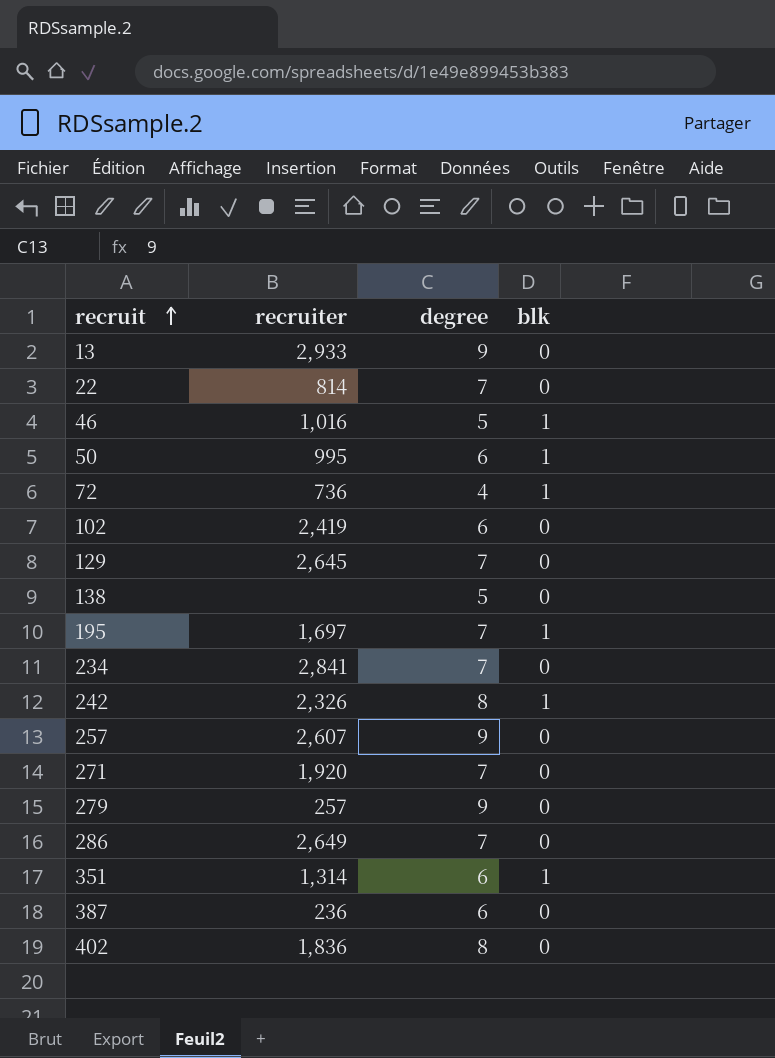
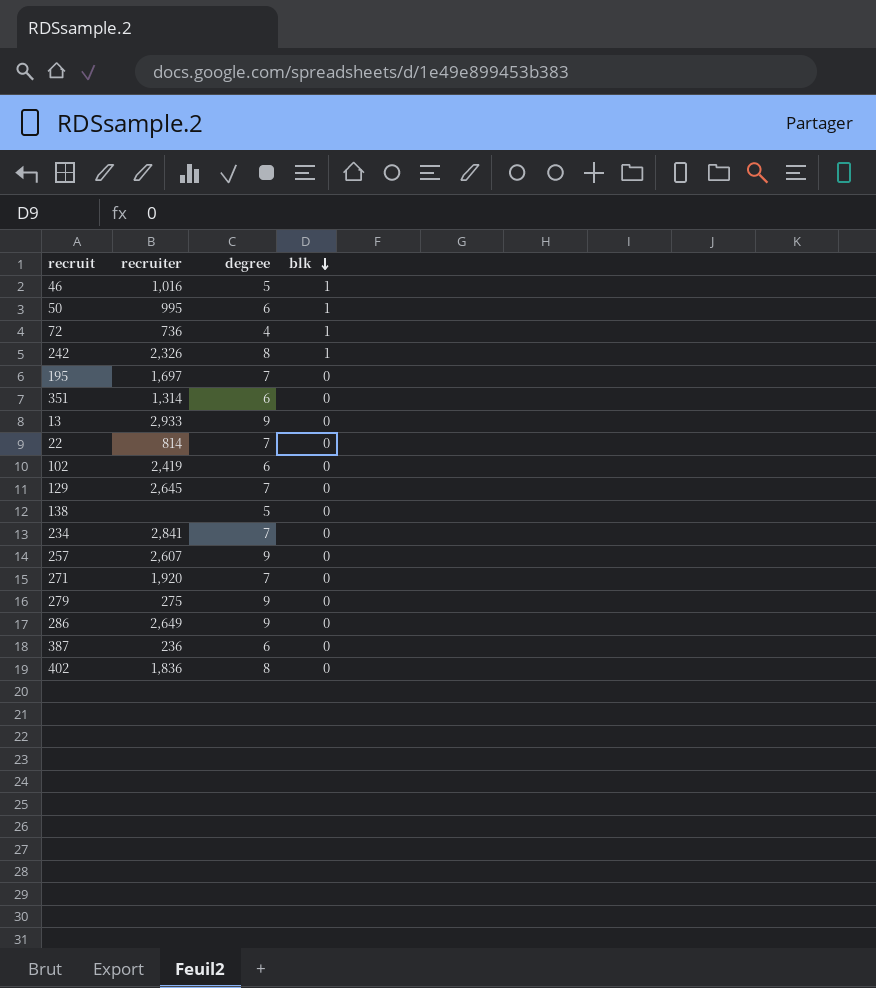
row order: recruit ascending -> blk descending
195 | blk: 1 -> 0
351 | blk: 1 -> 0
279 | recruiter: 257 -> 275
286 | degree: 7 -> 9

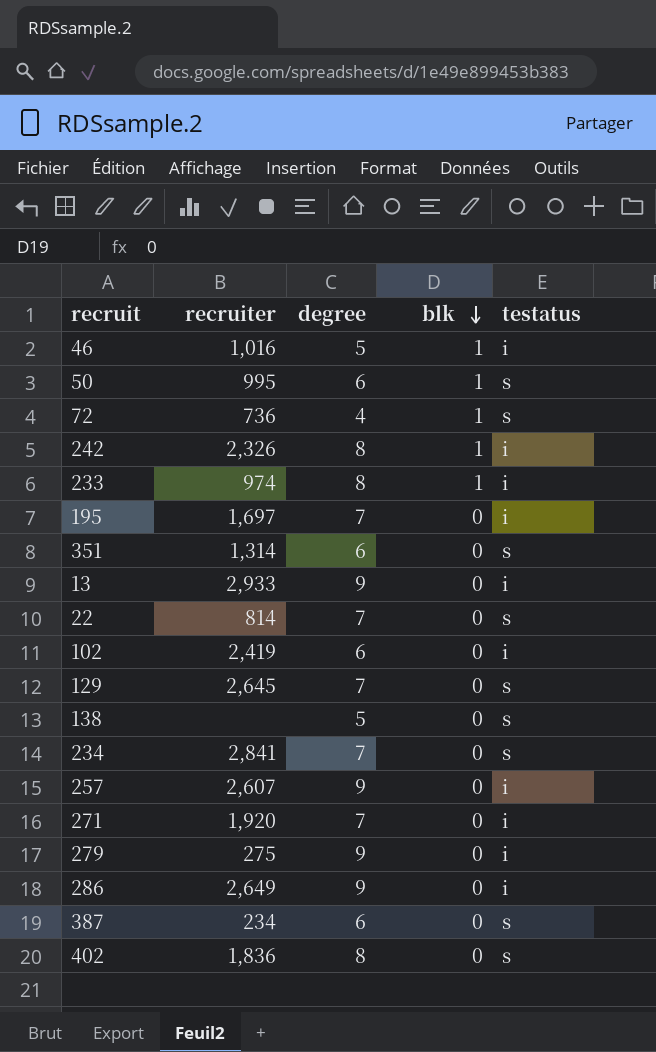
column testatus | position: none -> 5
row 233: none -> 974 | 8 | 1 | i
387 | recruiter: 236 -> 234

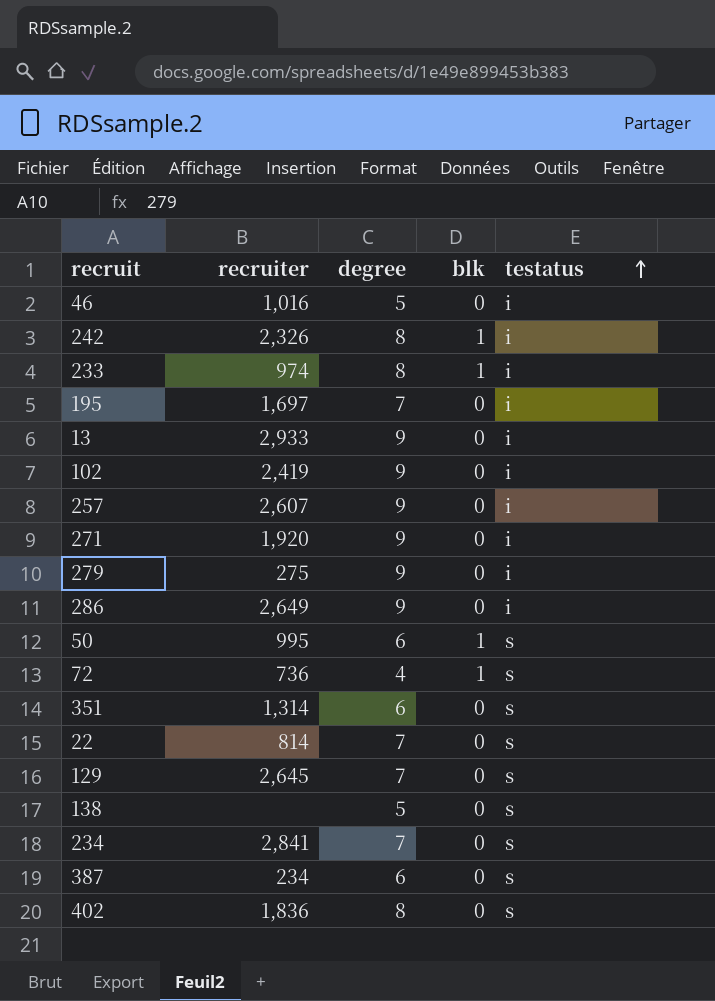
row order: blk descending -> testatus ascending
46 | blk: 1 -> 0
102 | degree: 6 -> 9
271 | degree: 7 -> 9

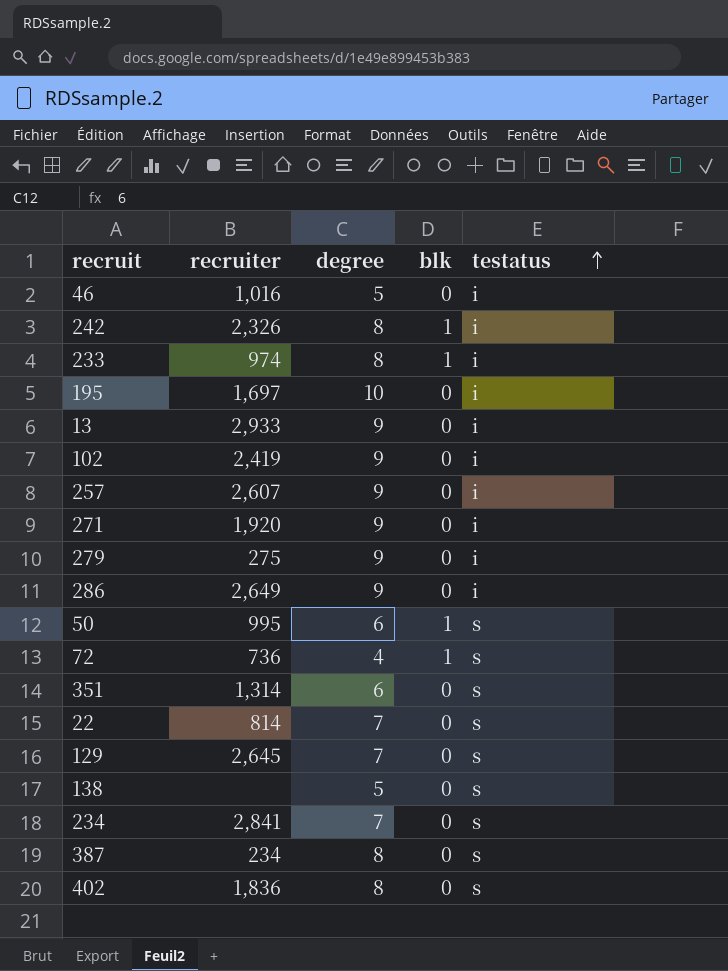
195 | degree: 7 -> 10
387 | degree: 6 -> 8

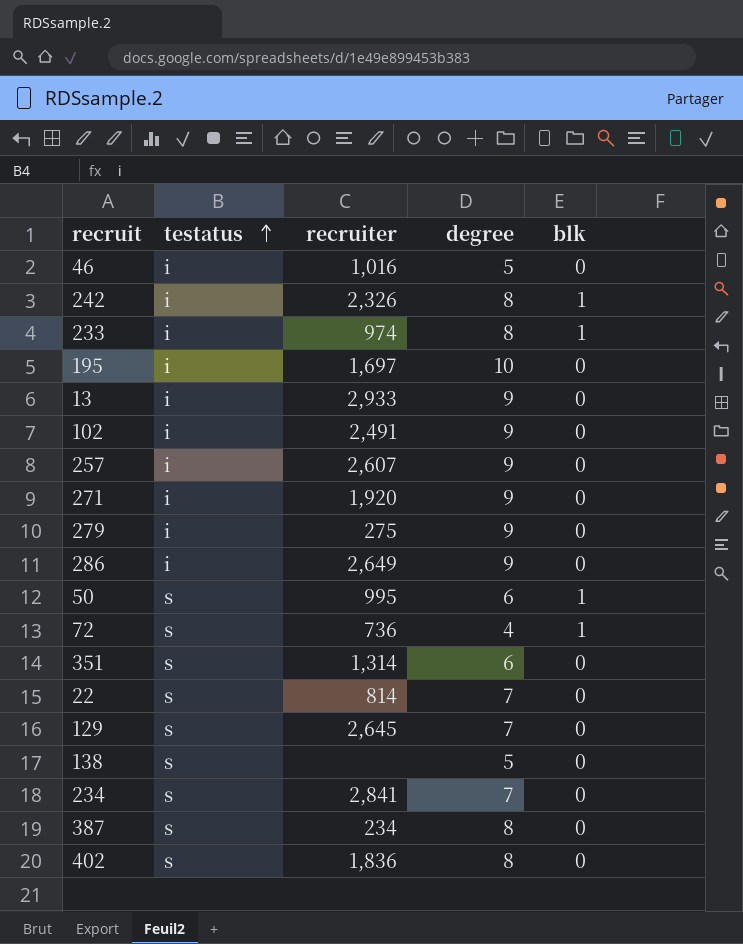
column testatus | position: 5 -> 2
102 | recruiter: 2,419 -> 2,491

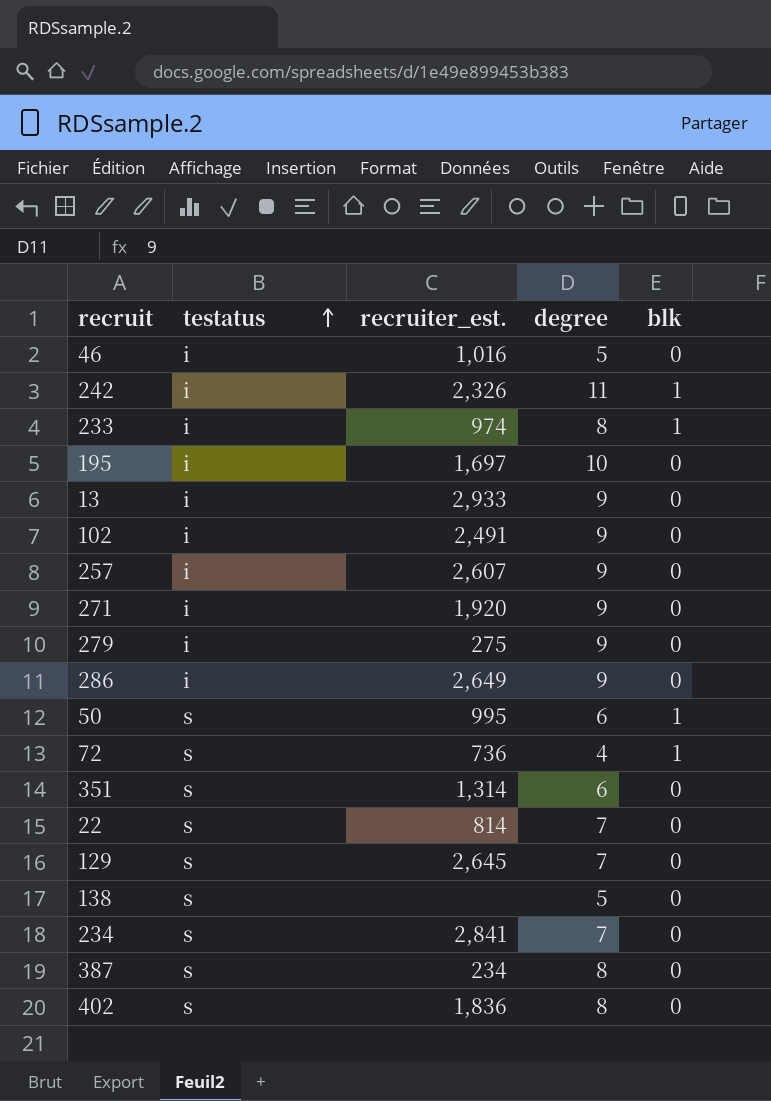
column name: recruiter -> recruiter_est.
242 | degree: 8 -> 11

